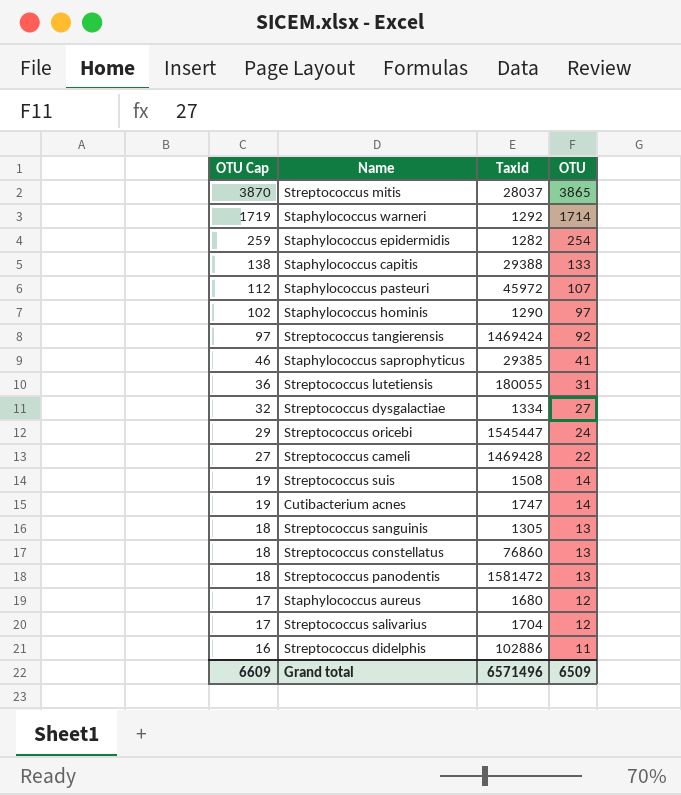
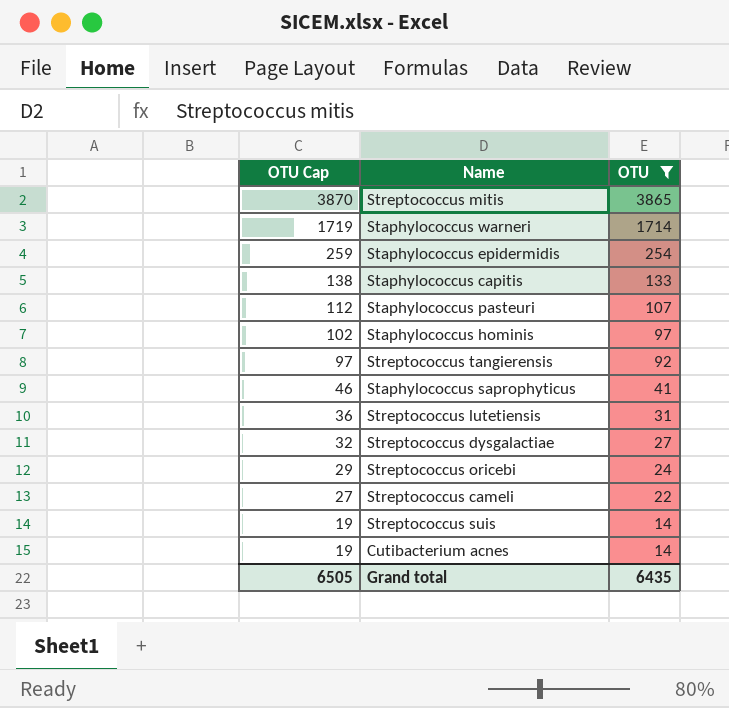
filter: none -> OTU >= 14
column Taxid | position: 3 -> none
Grand total | OTU Cap: 6609 -> 6505
Grand total | OTU: 6509 -> 6435

